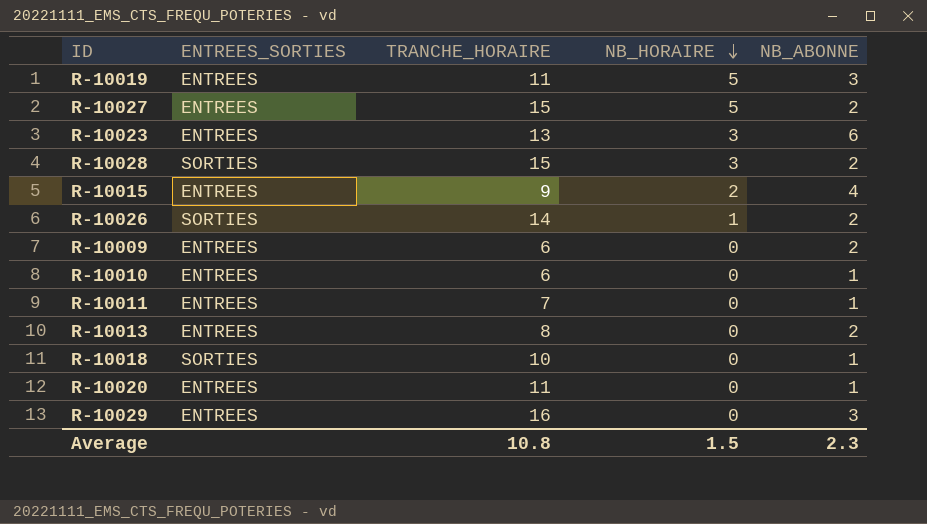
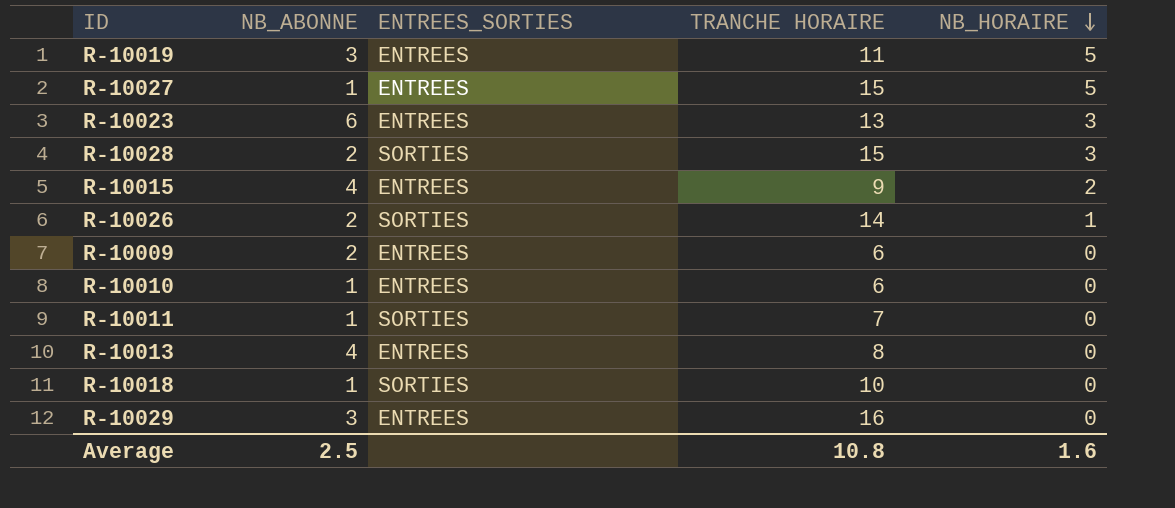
column NB_ABONNE | position: 5 -> 2
column name: TRANCHE_HORAIRE -> TRANCHE HORAIRE
row R-10020: ENTREES | 11 | 0 | 1 -> none
R-10027 | NB_ABONNE: 2 -> 1
R-10011 | ENTREES_SORTIES: ENTREES -> SORTIES
R-10013 | NB_ABONNE: 2 -> 4
Average | NB_ABONNE: 2.3 -> 2.5
Average | NB_HORAIRE: 1.5 -> 1.6

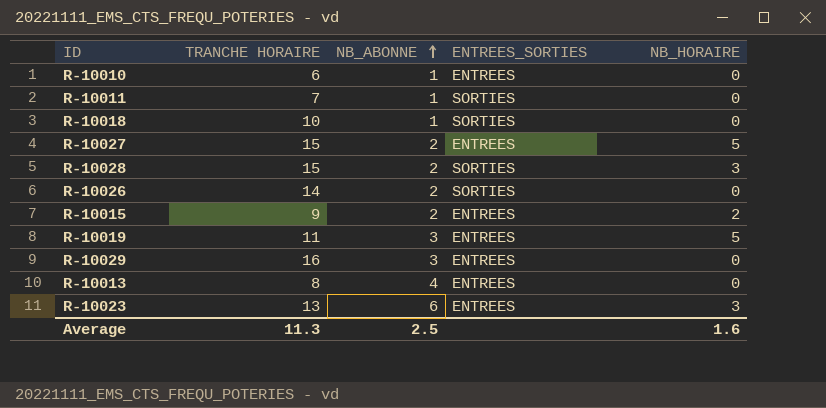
row order: NB_HORAIRE descending -> NB_ABONNE ascending
column TRANCHE HORAIRE | position: 4 -> 2
row R-10009: 2 | ENTREES | 6 | 0 -> none
R-10027 | NB_ABONNE: 1 -> 2
R-10026 | NB_HORAIRE: 1 -> 0
R-10015 | NB_ABONNE: 4 -> 2
Average | TRANCHE HORAIRE: 10.8 -> 11.3

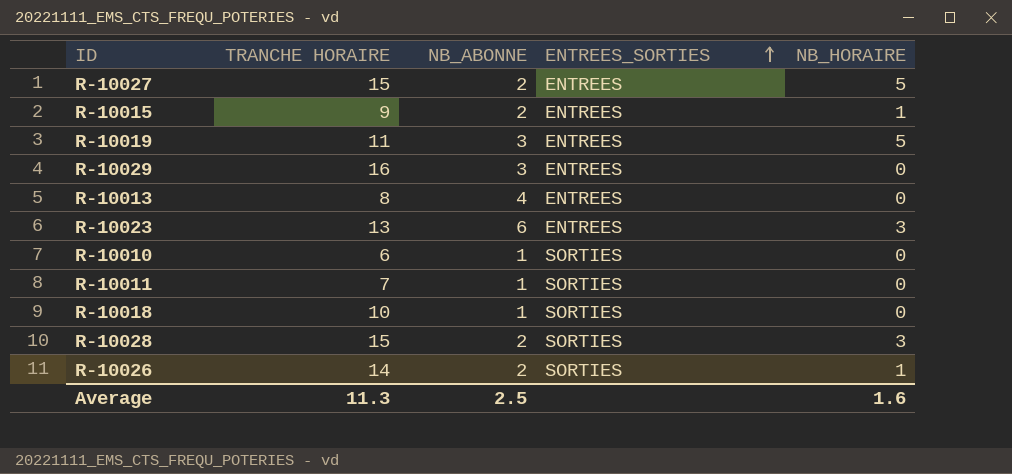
row order: NB_ABONNE ascending -> ENTREES_SORTIES ascending
R-10015 | NB_HORAIRE: 2 -> 1
R-10010 | ENTREES_SORTIES: ENTREES -> SORTIES
R-10026 | NB_HORAIRE: 0 -> 1

